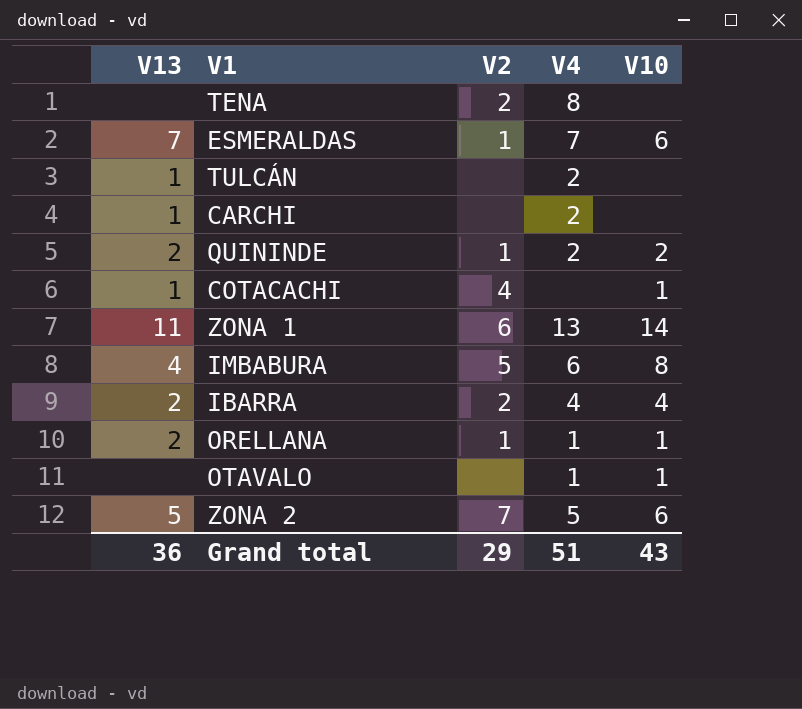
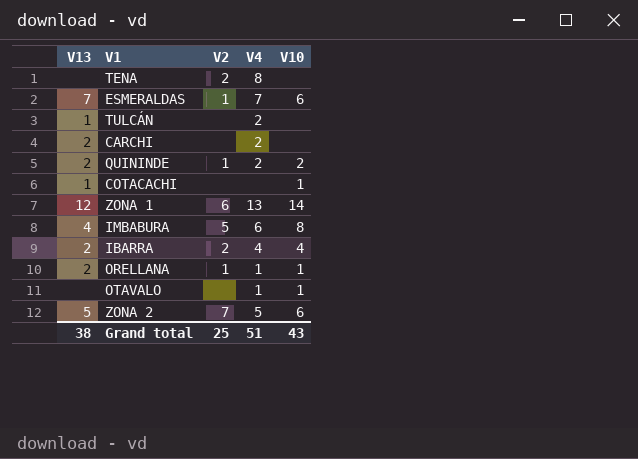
CARCHI | V13: 1 -> 2
COTACACHI | V2: 4 -> none
ZONA 1 | V13: 11 -> 12
Grand total | V13: 36 -> 38
Grand total | V2: 29 -> 25

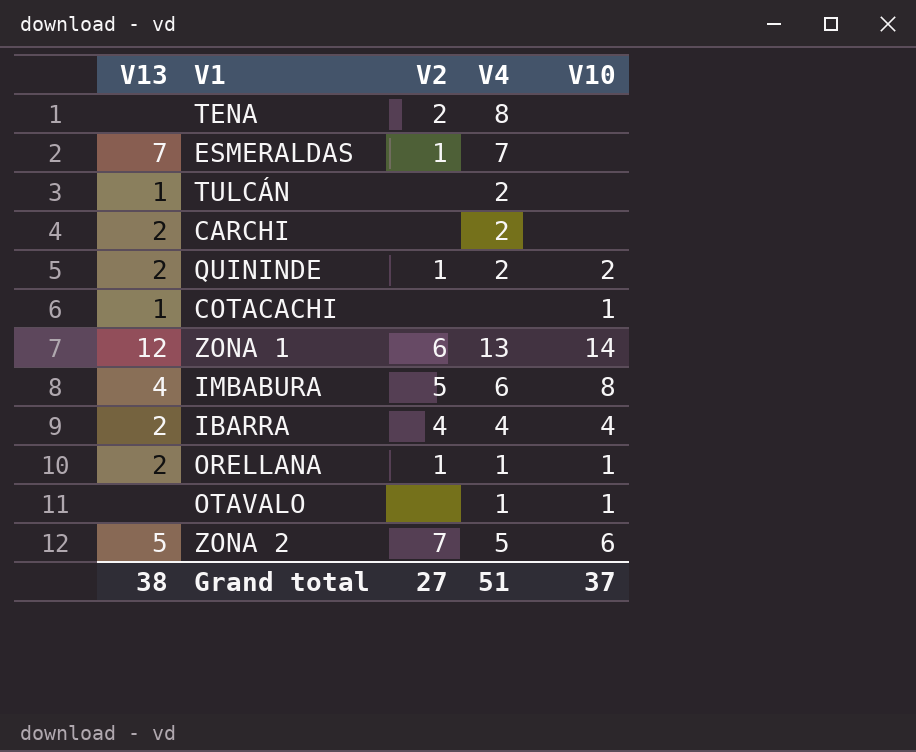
ESMERALDAS | V10: 6 -> none
IBARRA | V2: 2 -> 4
Grand total | V2: 25 -> 27
Grand total | V10: 43 -> 37

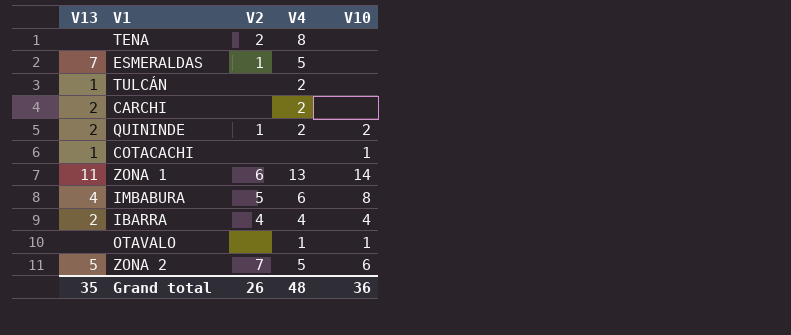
row ORELLANA: 2 | 1 | 1 | 1 -> none
ESMERALDAS | V4: 7 -> 5
ZONA 1 | V13: 12 -> 11
Grand total | V13: 38 -> 35
Grand total | V2: 27 -> 26
Grand total | V4: 51 -> 48
Grand total | V10: 37 -> 36

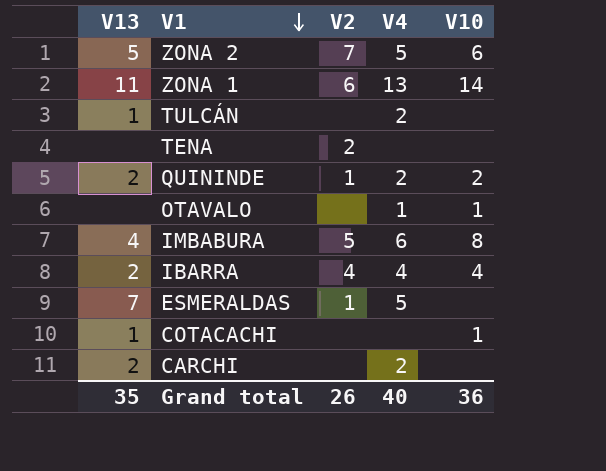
row order: none -> V1 descending
TENA | V4: 8 -> none
Grand total | V4: 48 -> 40

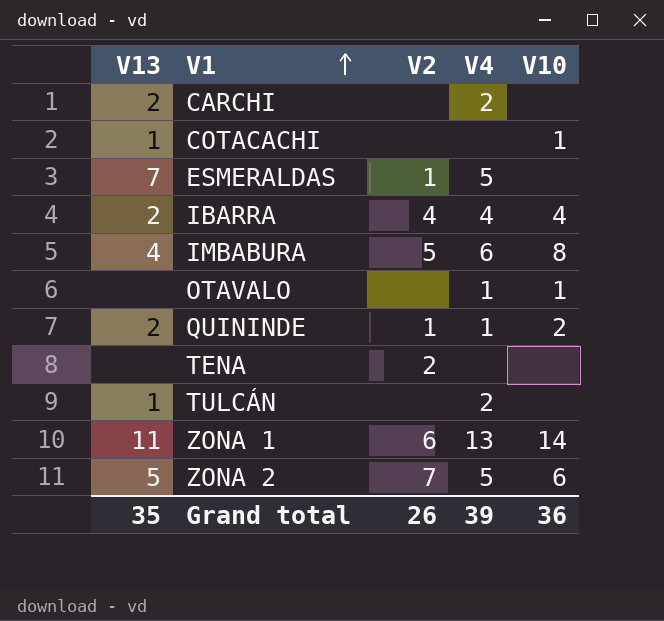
row order: V1 descending -> V1 ascending
QUININDE | V4: 2 -> 1
Grand total | V4: 40 -> 39

